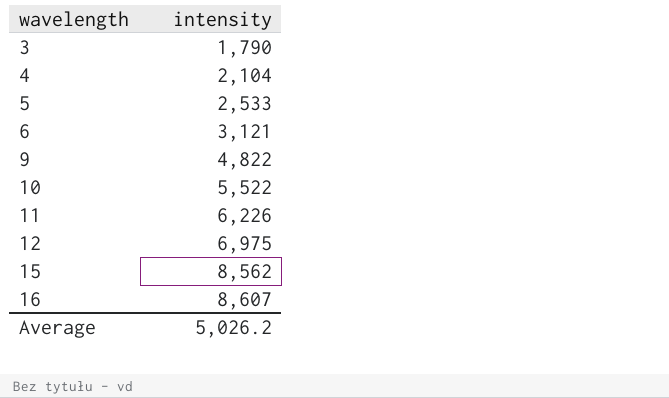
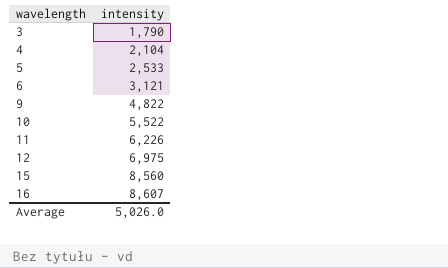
15 | intensity: 8,562 -> 8,560
Average | intensity: 5,026.2 -> 5,026.0

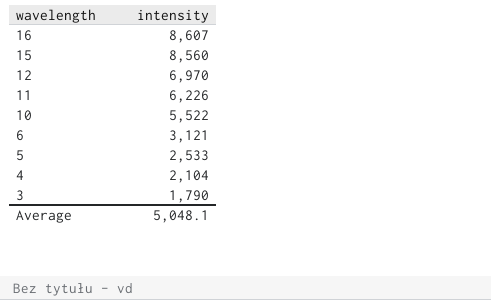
row order: wavelength ascending -> wavelength descending
row 9: 4,822 -> none
12 | intensity: 6,975 -> 6,970
Average | intensity: 5,026.0 -> 5,048.1

